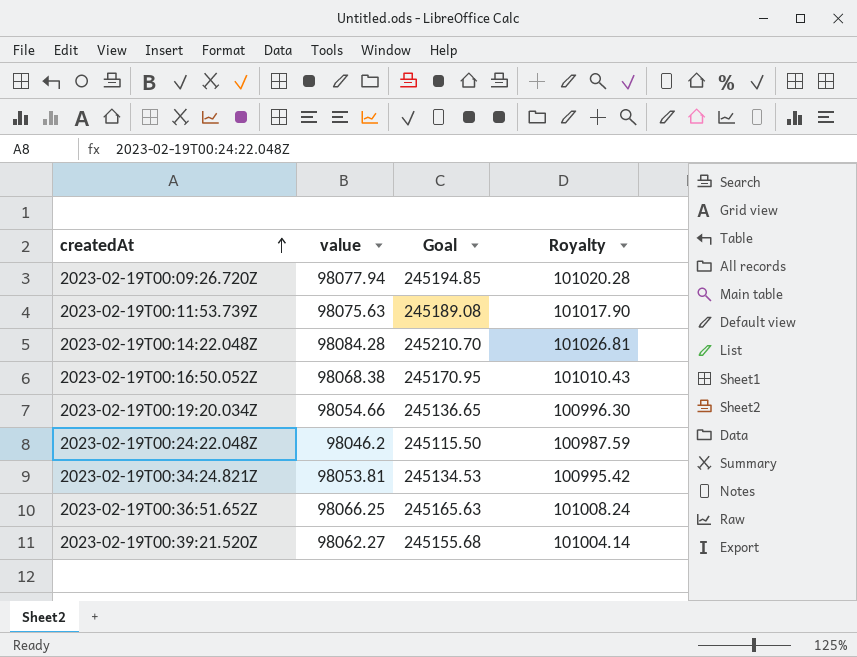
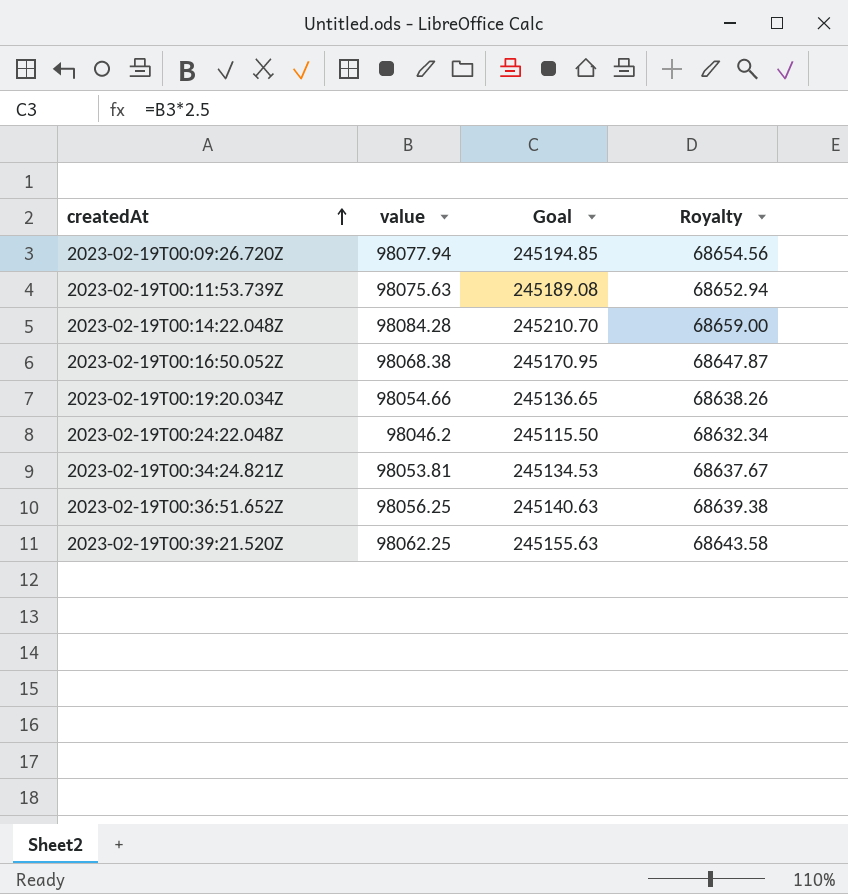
column Royalty | formula: [value] * 1.03 -> [value] * 0.7
2023-02-19T00:36:51.652Z | value: 98066.25 -> 98056.25
2023-02-19T00:36:51.652Z | Goal: 245165.63 -> 245140.63
2023-02-19T00:39:21.520Z | value: 98062.27 -> 98062.25
2023-02-19T00:39:21.520Z | Goal: 245155.68 -> 245155.63

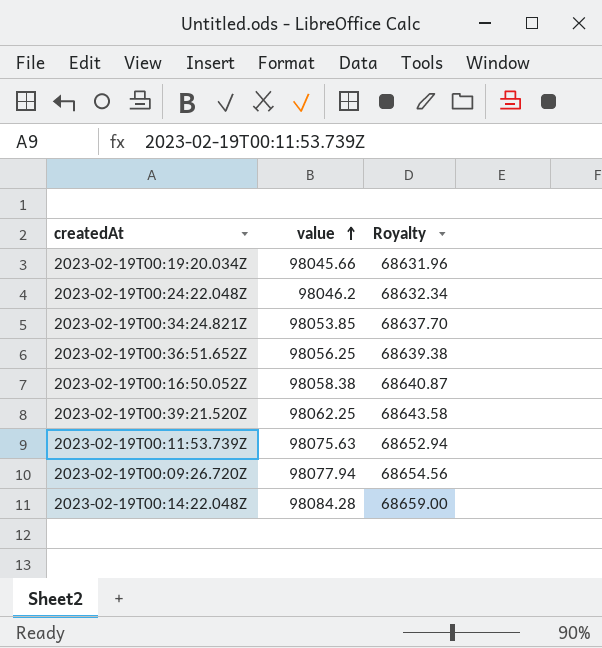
row order: createdAt ascending -> value ascending
column Goal | formula: [value] * 2.5 -> none
2023-02-19T00:19:20.034Z | value: 98054.66 -> 98045.66
2023-02-19T00:19:20.034Z | Royalty: 68638.26 -> 68631.96
2023-02-19T00:34:24.821Z | value: 98053.81 -> 98053.85
2023-02-19T00:34:24.821Z | Royalty: 68637.67 -> 68637.70
2023-02-19T00:16:50.052Z | value: 98068.38 -> 98058.38
2023-02-19T00:16:50.052Z | Royalty: 68647.87 -> 68640.87

